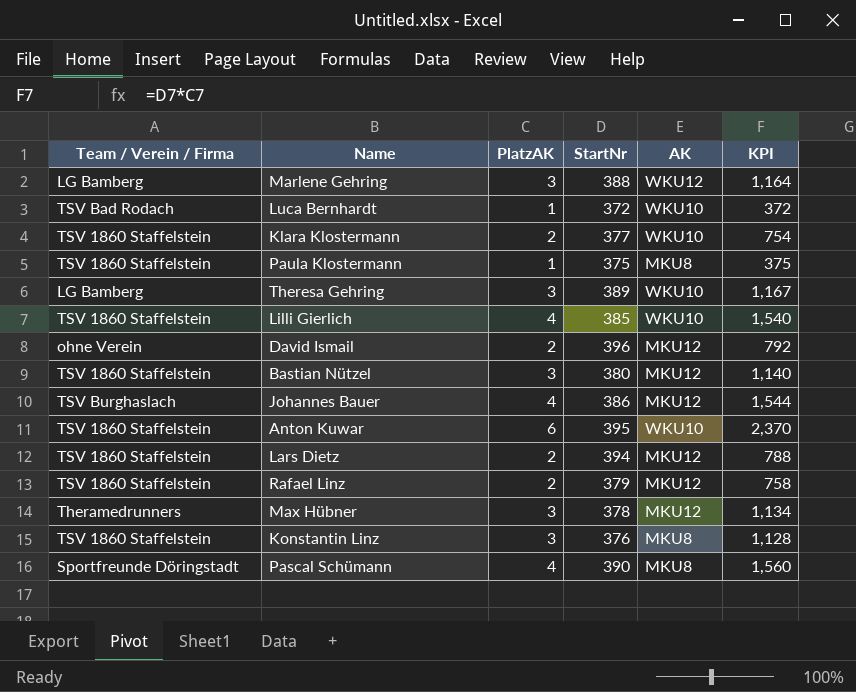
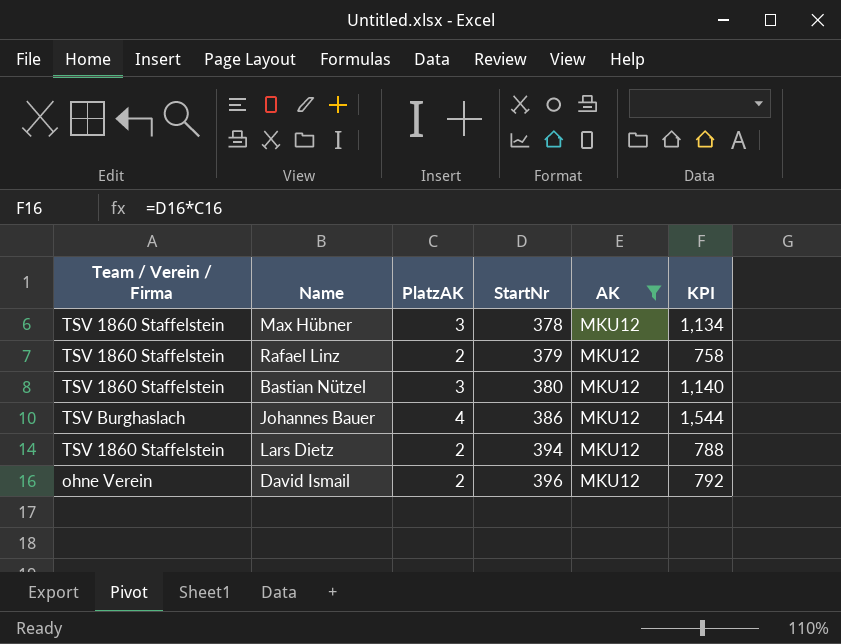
filter: none -> AK = MKU12
row order: none -> StartNr ascending
Max Hübner | Team / Verein / Firma: Theramedrunners -> TSV 1860 Staffelstein

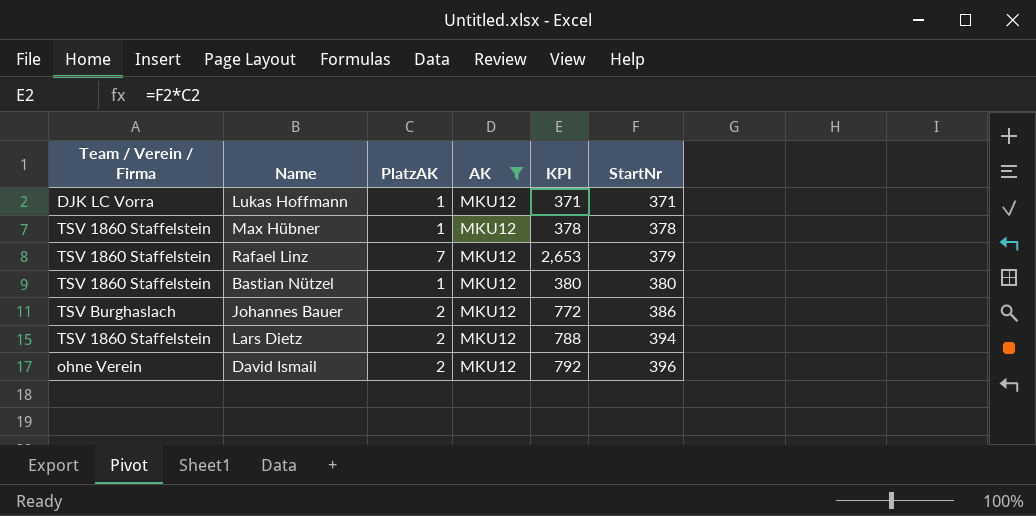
column StartNr | position: 4 -> 6
row Lukas Hoffmann: none -> DJK LC Vorra | 1 | MKU12 | 371 | 371
Max Hübner | PlatzAK: 3 -> 1
Max Hübner | KPI: 1,134 -> 378
Rafael Linz | PlatzAK: 2 -> 7
Rafael Linz | KPI: 758 -> 2,653
Bastian Nützel | PlatzAK: 3 -> 1
Bastian Nützel | KPI: 1,140 -> 380
Johannes Bauer | PlatzAK: 4 -> 2
Johannes Bauer | KPI: 1,544 -> 772

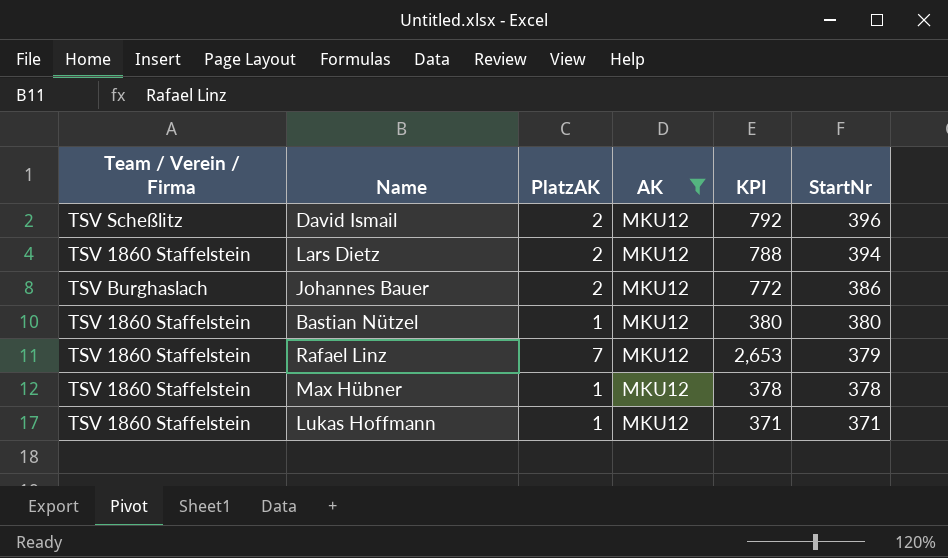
row order: StartNr ascending -> StartNr descending
David Ismail | Team / Verein / Firma: ohne Verein -> TSV Scheßlitz
Lukas Hoffmann | Team / Verein / Firma: DJK LC Vorra -> TSV 1860 Staffelstein

